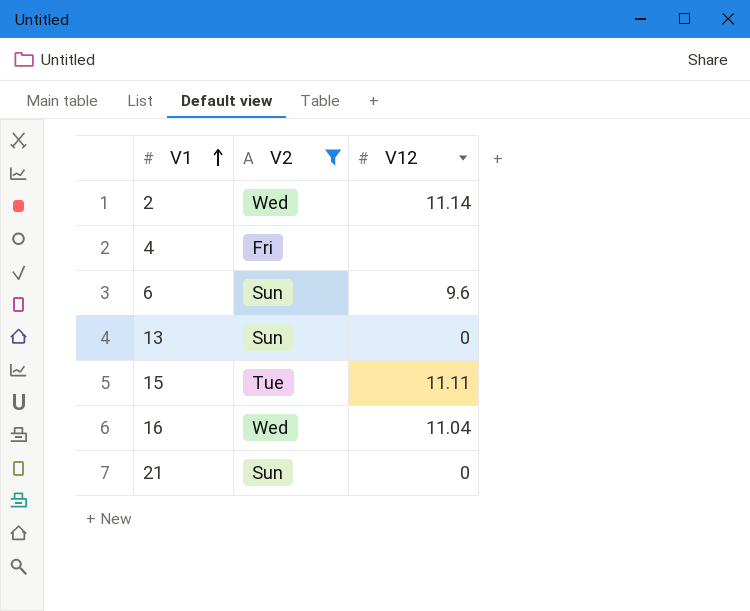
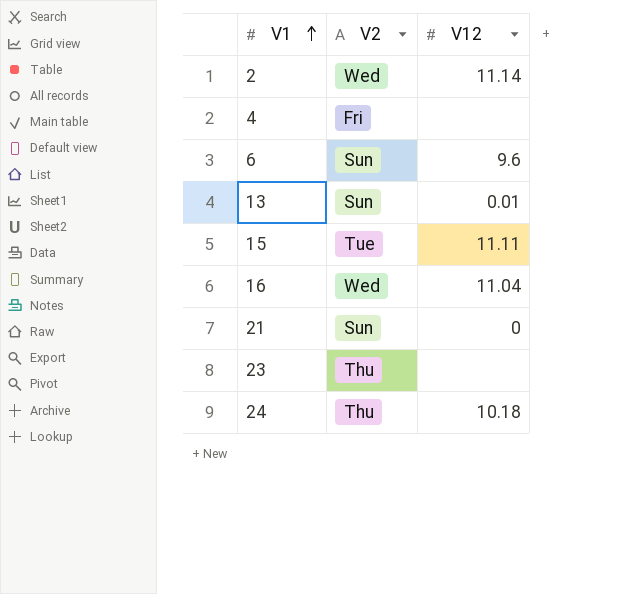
filter: V2 != Thu -> none
13 | V12: 0 -> 0.01

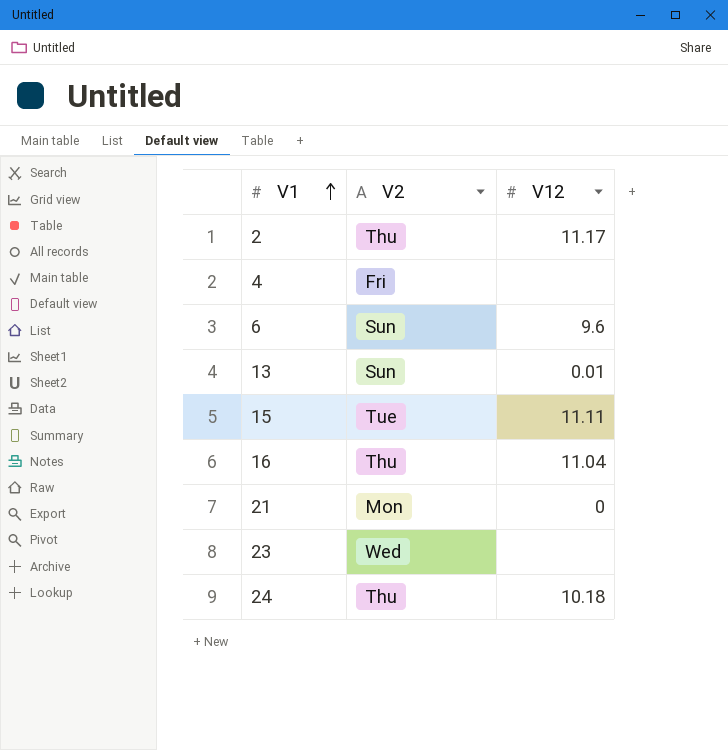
2 | V2: Wed -> Thu
2 | V12: 11.14 -> 11.17
16 | V2: Wed -> Thu
21 | V2: Sun -> Mon
23 | V2: Thu -> Wed

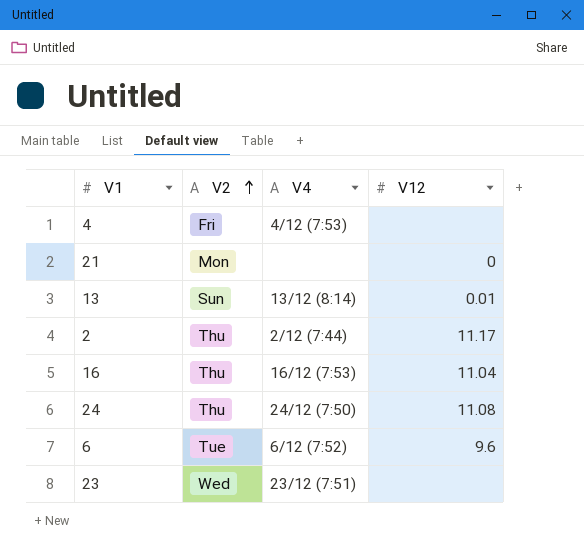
row order: V1 ascending -> V2 ascending
column V4 | position: none -> 3
row 15: Tue | 11.11 -> none
24 | V12: 10.18 -> 11.08
6 | V2: Sun -> Tue

